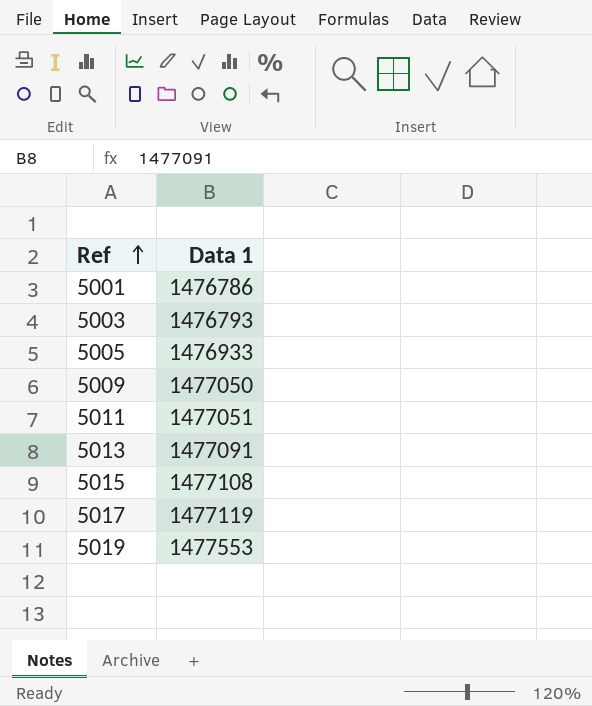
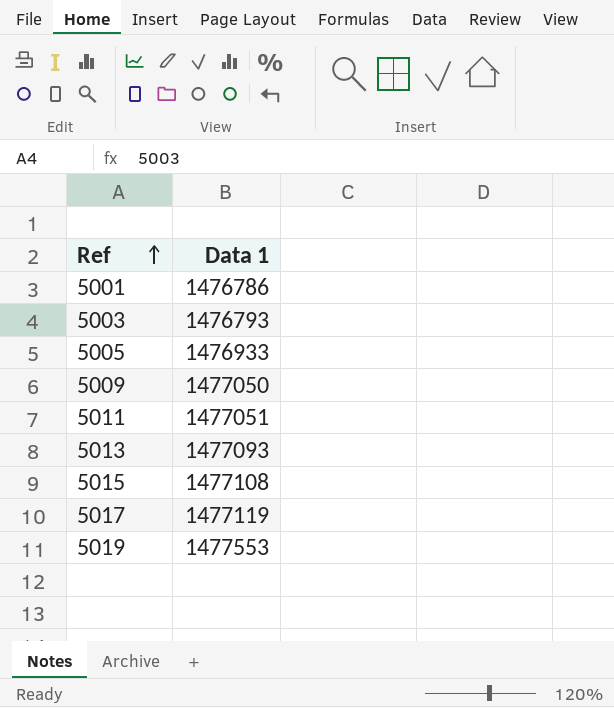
5013 | Data 1: 1477091 -> 1477093

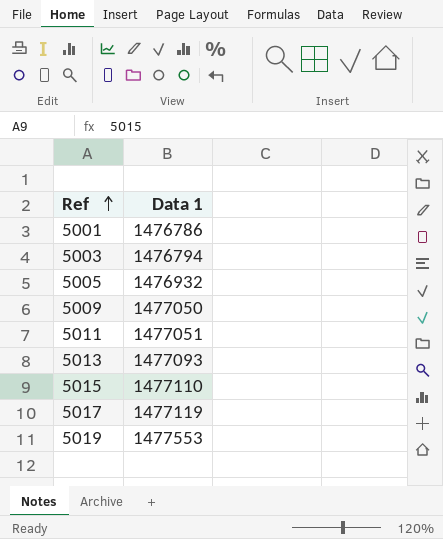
5003 | Data 1: 1476793 -> 1476794
5005 | Data 1: 1476933 -> 1476932
5015 | Data 1: 1477108 -> 1477110

